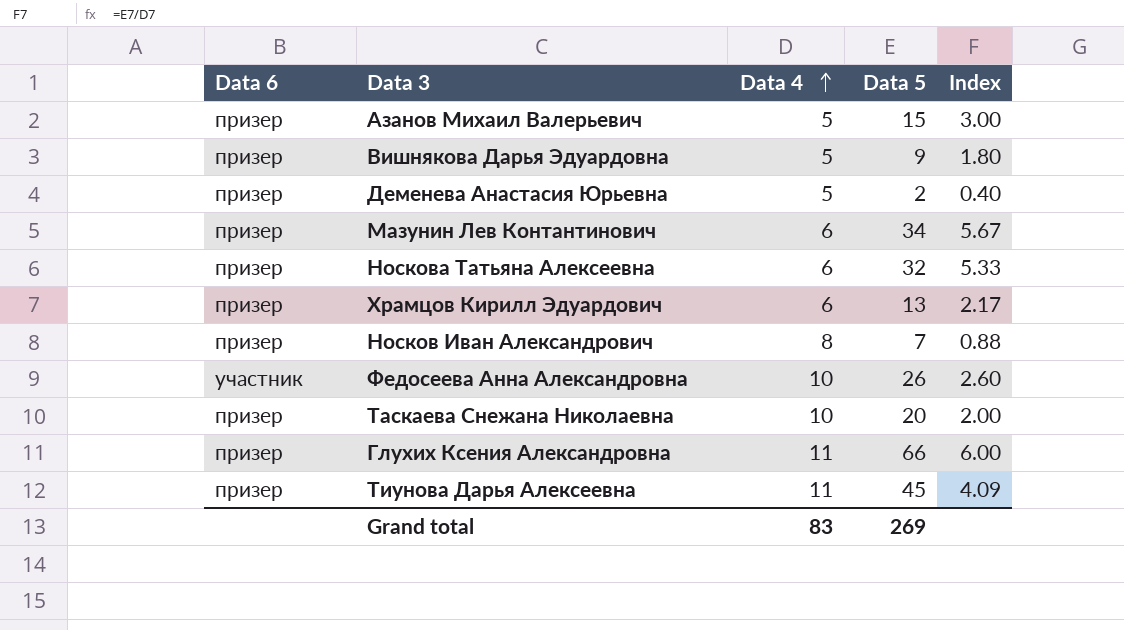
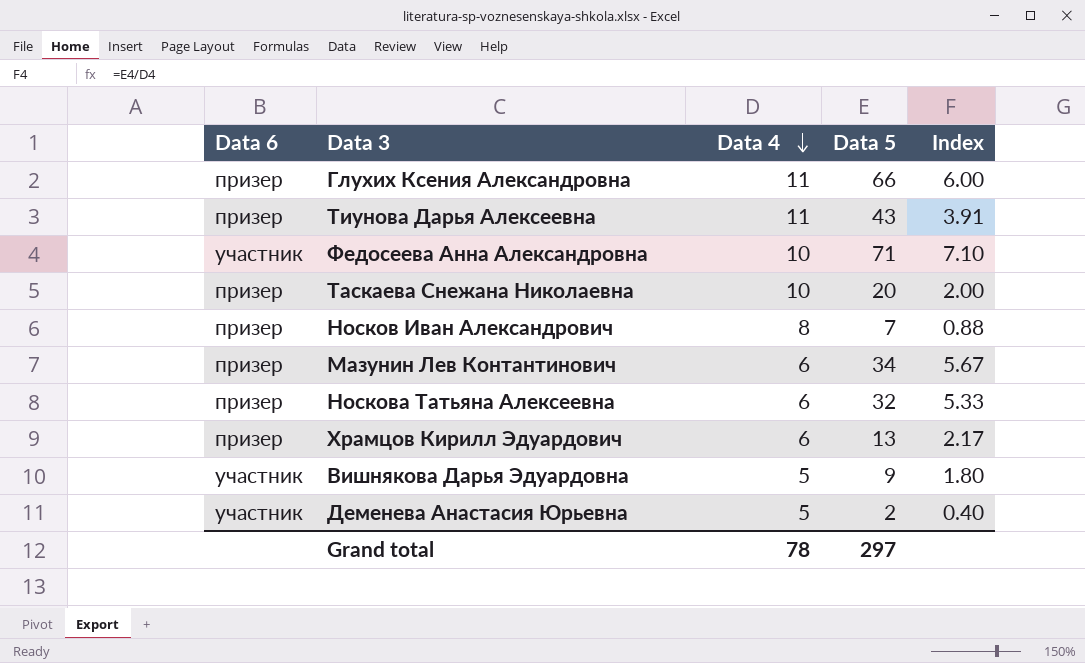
row order: Data 4 ascending -> Data 4 descending
row Азанов Михаил Валерьевич: призер | 5 | 15 | 3.00 -> none
Тиунова Дарья Алексеевна | Data 5: 45 -> 43
Тиунова Дарья Алексеевна | Index: 4.09 -> 3.91
Федосеева Анна Александровна | Data 5: 26 -> 71
Федосеева Анна Александровна | Index: 2.60 -> 7.10
Вишнякова Дарья Эдуардовна | Data 6: призер -> участник
Деменева Анастасия Юрьевна | Data 6: призер -> участник
Grand total | Data 4: 83 -> 78
Grand total | Data 5: 269 -> 297

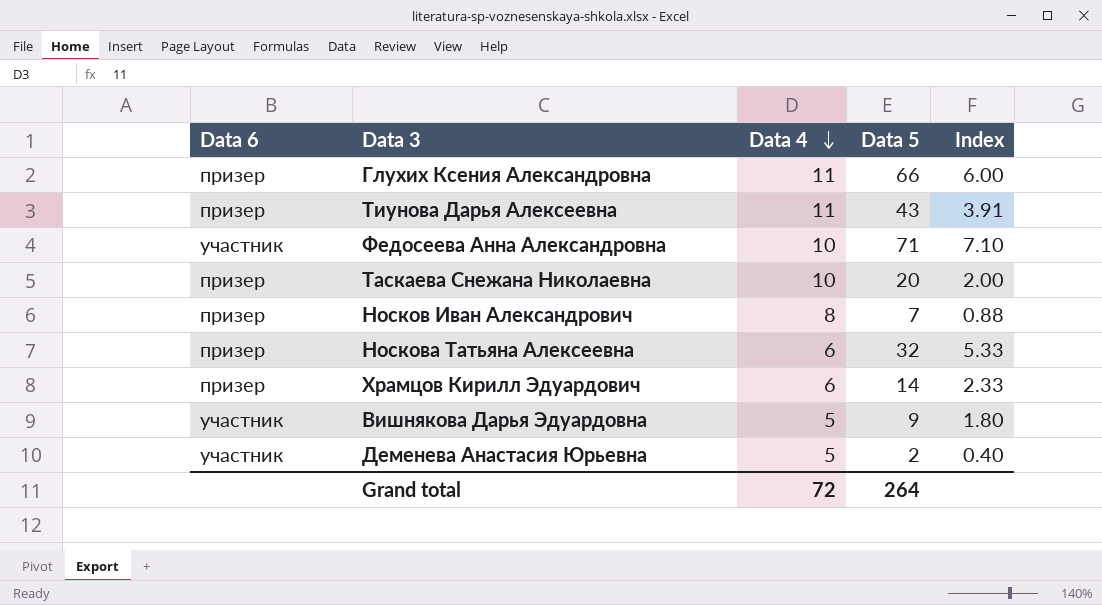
row Мазунин Лев Контантинович: призер | 6 | 34 | 5.67 -> none
Храмцов Кирилл Эдуардович | Data 5: 13 -> 14
Храмцов Кирилл Эдуардович | Index: 2.17 -> 2.33
Grand total | Data 4: 78 -> 72
Grand total | Data 5: 297 -> 264

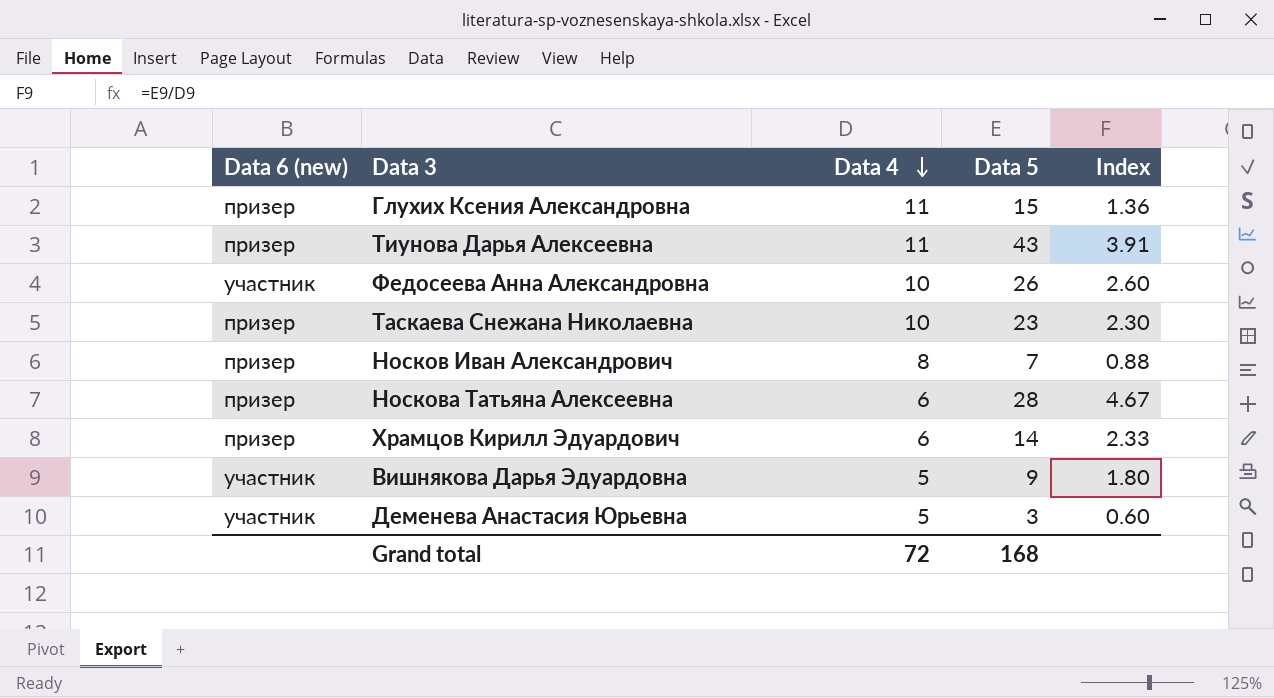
column name: Data 6 -> Data 6 (new)
Глухих Ксения Александровна | Data 5: 66 -> 15
Глухих Ксения Александровна | Index: 6.00 -> 1.36
Федосеева Анна Александровна | Data 5: 71 -> 26
Федосеева Анна Александровна | Index: 7.10 -> 2.60
Таскаева Снежана Николаевна | Data 5: 20 -> 23
Таскаева Снежана Николаевна | Index: 2.00 -> 2.30
Носкова Татьяна Алексеевна | Data 5: 32 -> 28
Носкова Татьяна Алексеевна | Index: 5.33 -> 4.67
Деменева Анастасия Юрьевна | Data 5: 2 -> 3
Деменева Анастасия Юрьевна | Index: 0.40 -> 0.60
Grand total | Data 5: 264 -> 168

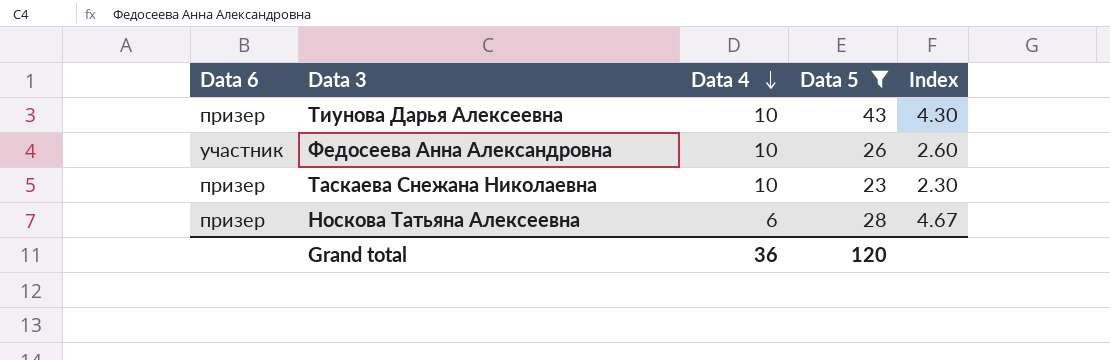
filter: none -> Data 5 >= 23
column name: Data 6 (new) -> Data 6
Тиунова Дарья Алексеевна | Data 4: 11 -> 10
Тиунова Дарья Алексеевна | Index: 3.91 -> 4.30
Grand total | Data 4: 72 -> 36
Grand total | Data 5: 168 -> 120

